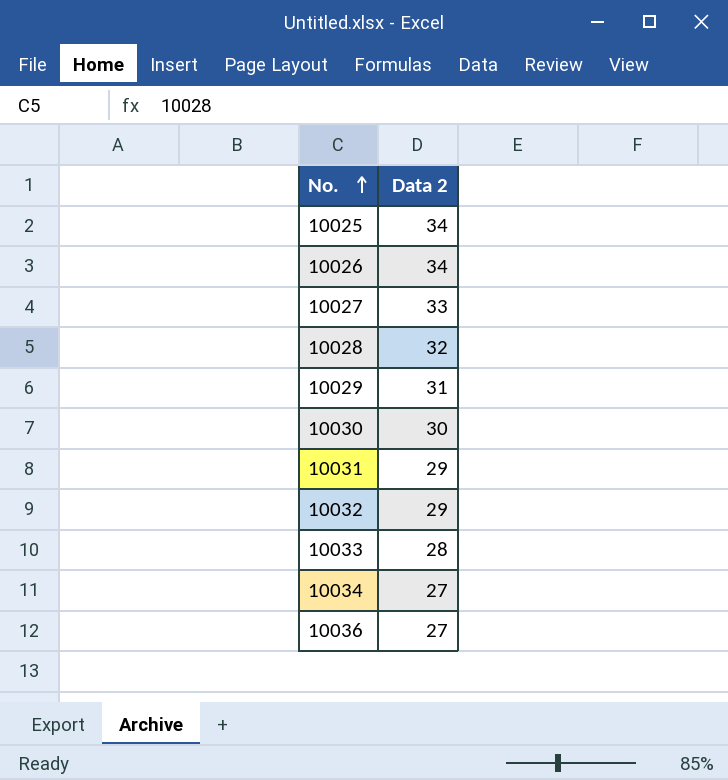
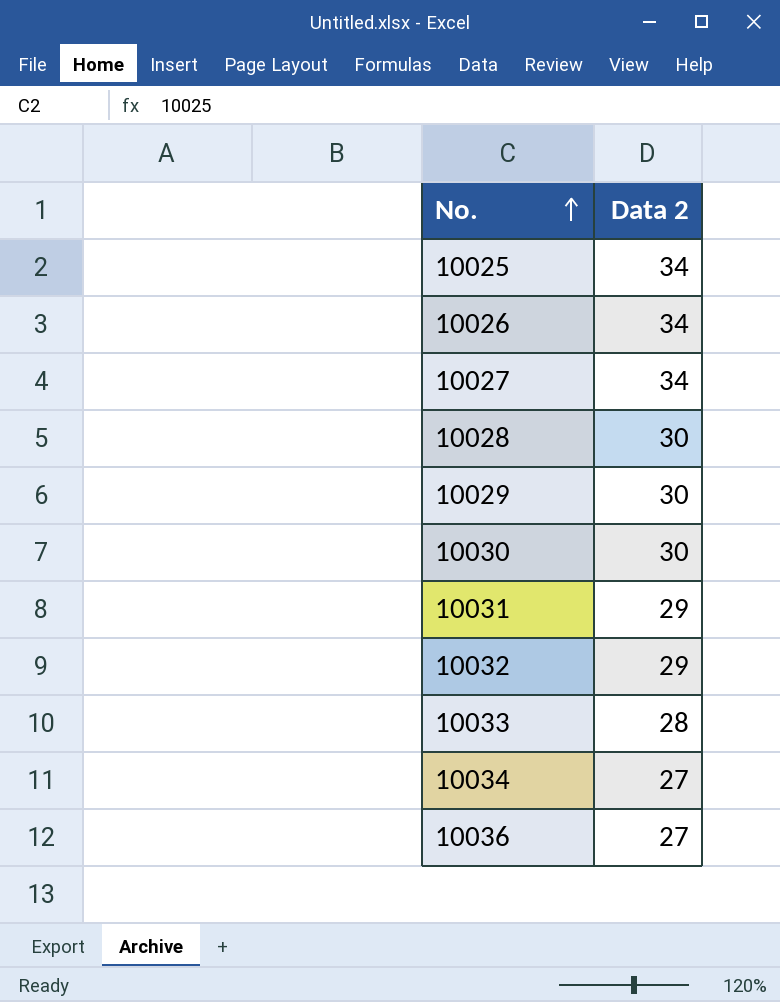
10027 | Data 2: 33 -> 34
10028 | Data 2: 32 -> 30
10029 | Data 2: 31 -> 30

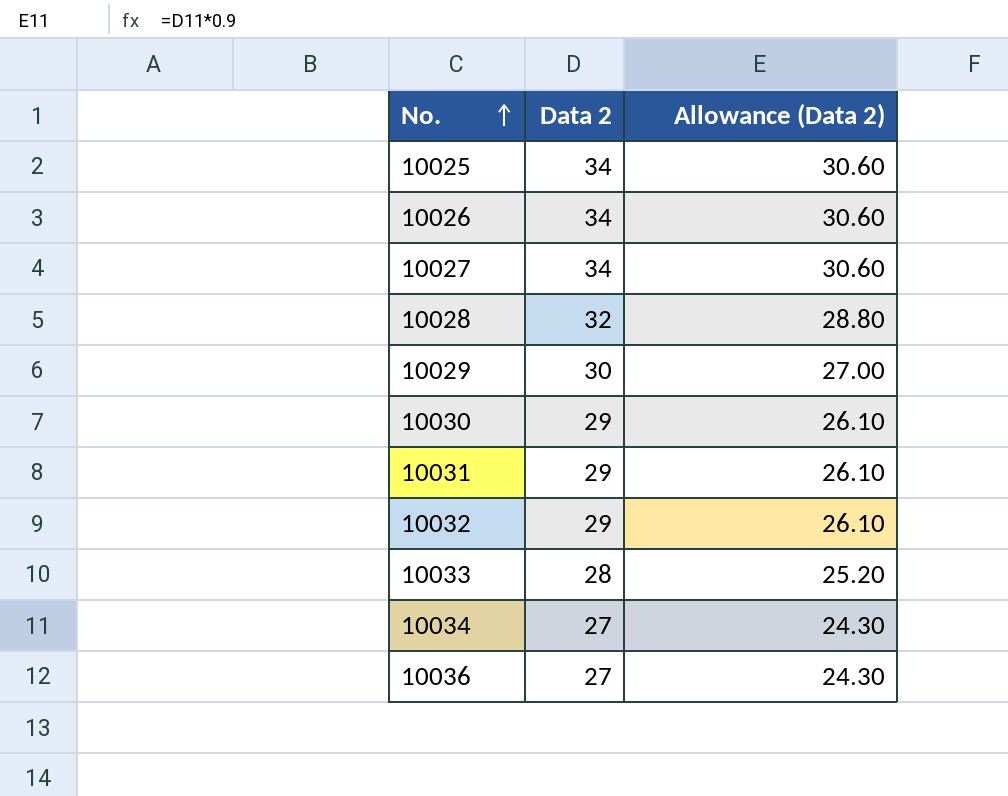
column Allowance (Data 2) | formula: none -> [Data 2] * 0.9
10028 | Data 2: 30 -> 32
10030 | Data 2: 30 -> 29

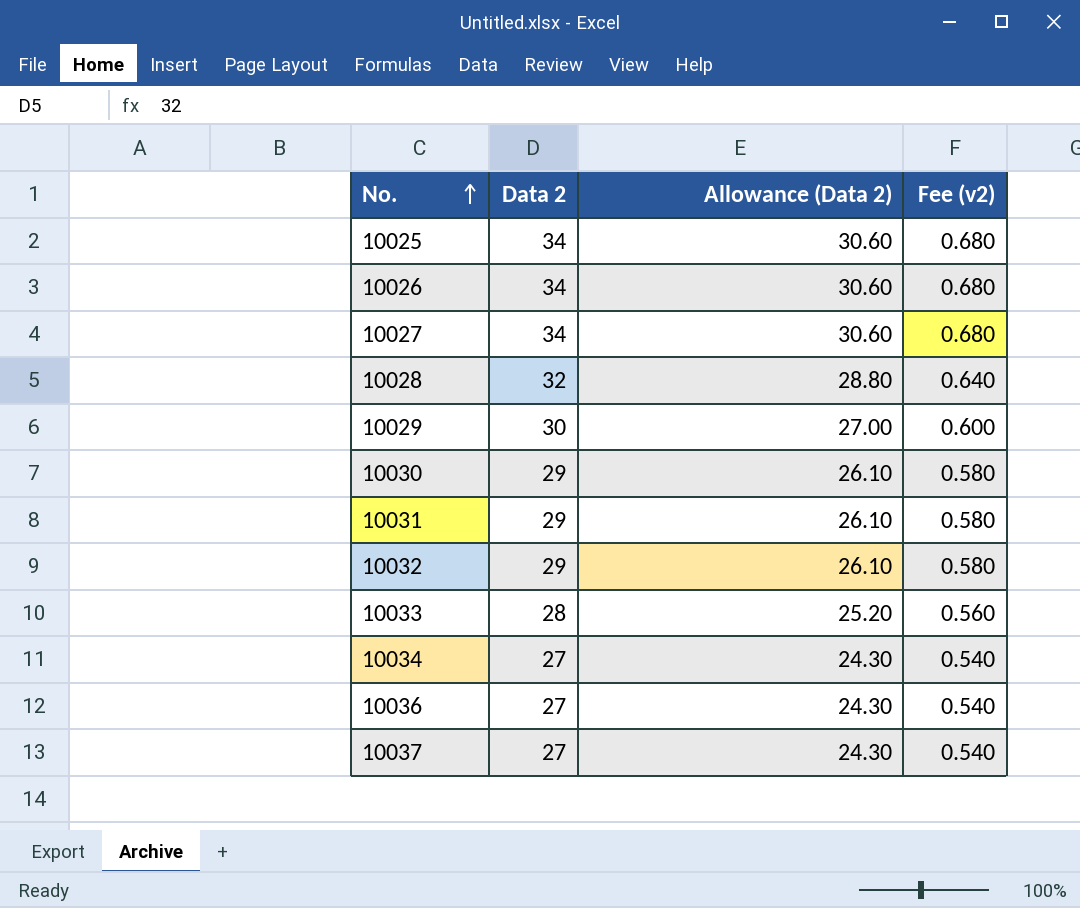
column Fee (v2) | formula: none -> [Data 2] * 0.02
row 10037: none -> 27 | 24.30 | 0.540

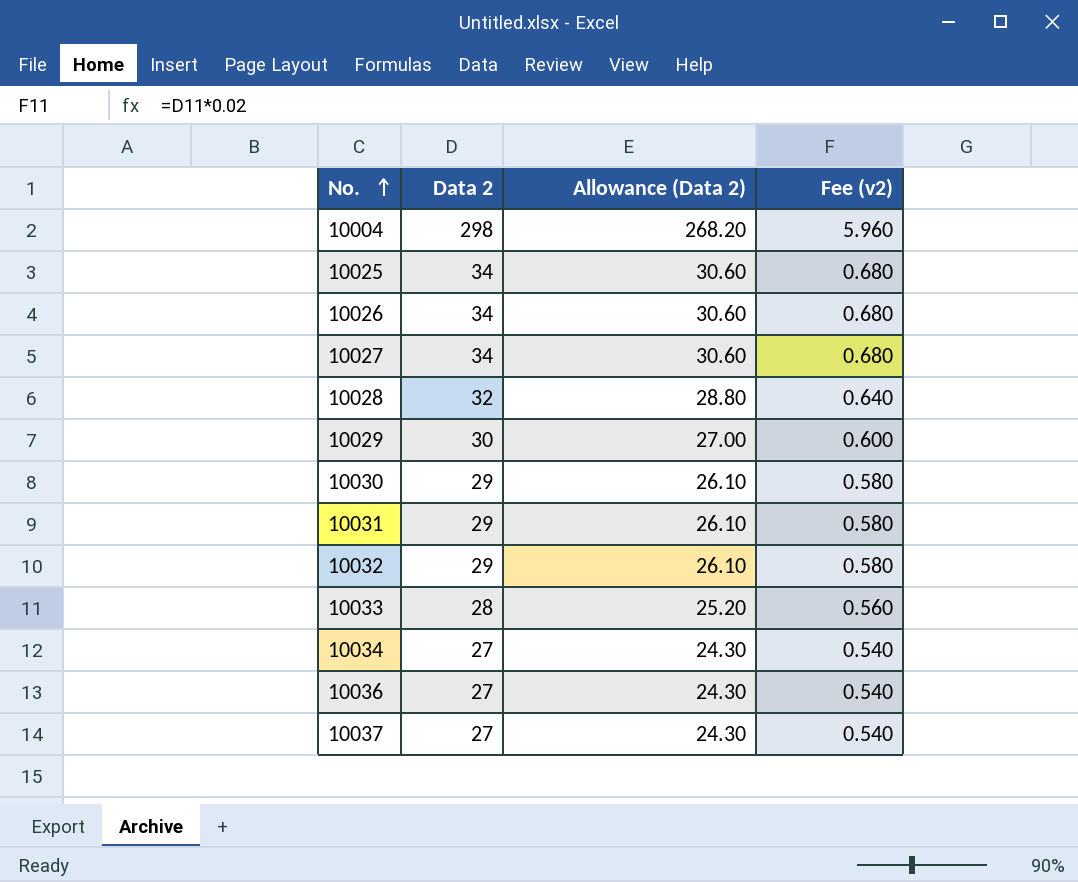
row 10004: none -> 298 | 268.20 | 5.960

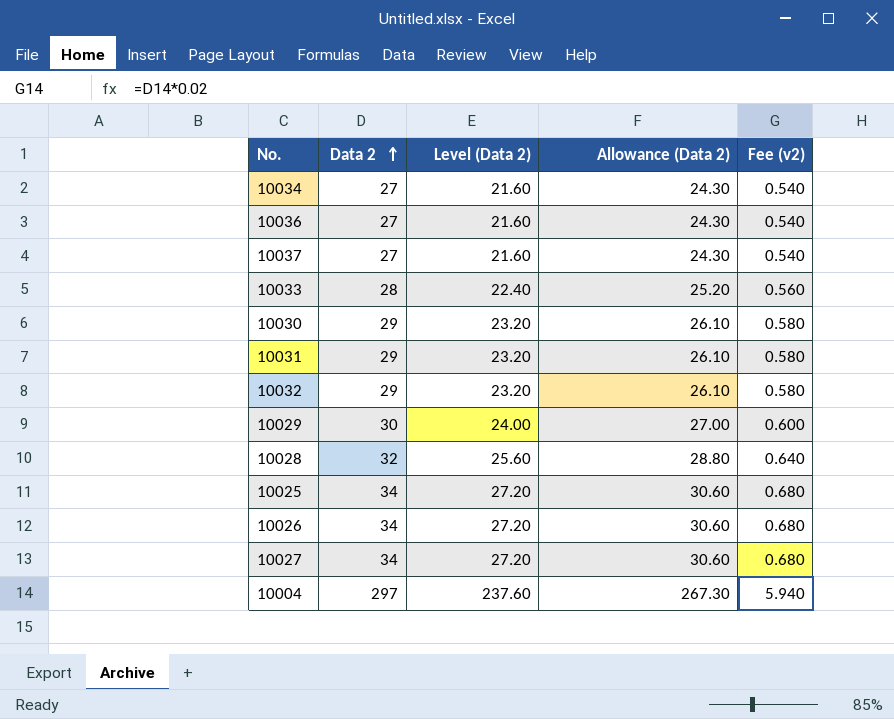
row order: No. ascending -> Data 2 ascending
column Level (Data 2) | formula: none -> [Data 2] * 0.8
10004 | Data 2: 298 -> 297
10004 | Allowance (Data 2): 268.20 -> 267.30
10004 | Fee (v2): 5.960 -> 5.940

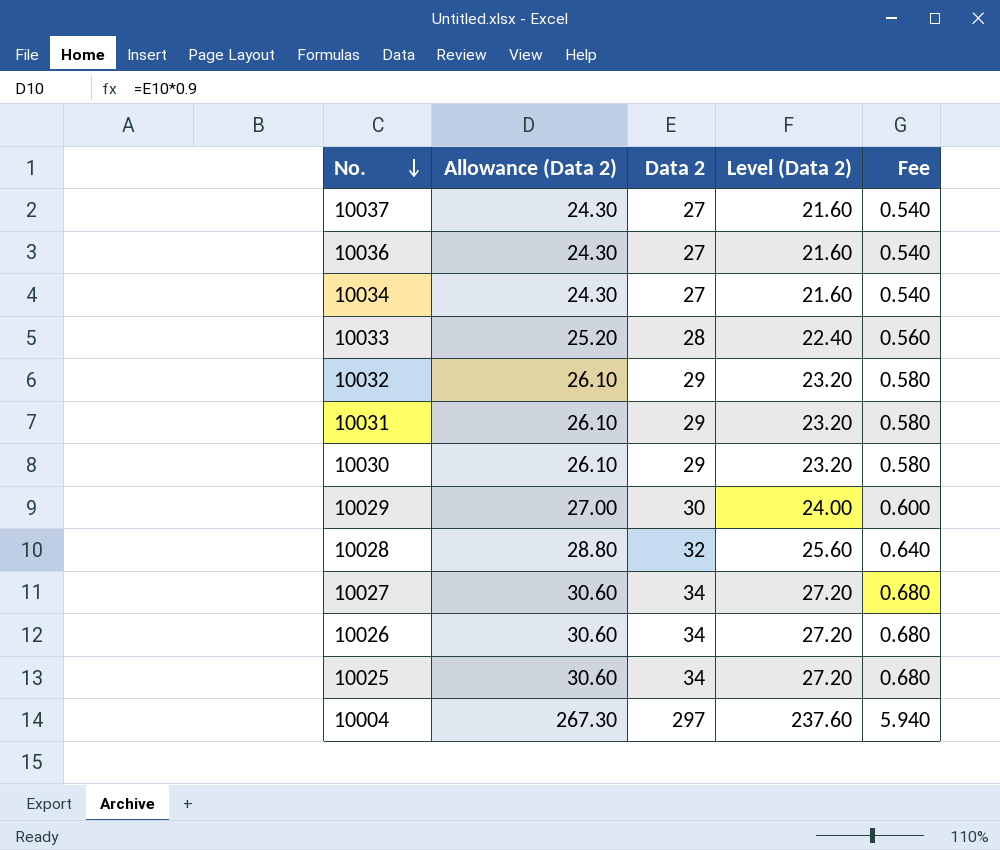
row order: Data 2 ascending -> No. descending
column Allowance (Data 2) | position: 4 -> 2
column name: Fee (v2) -> Fee

